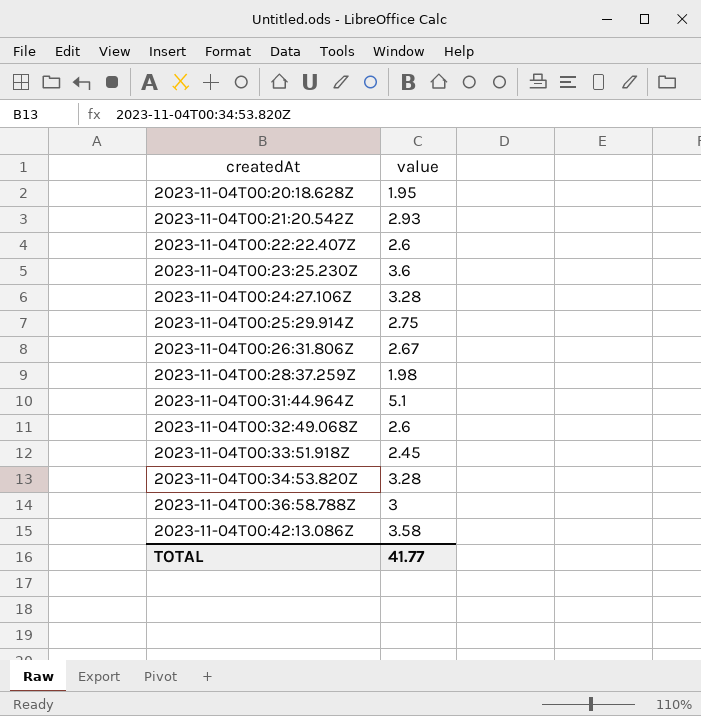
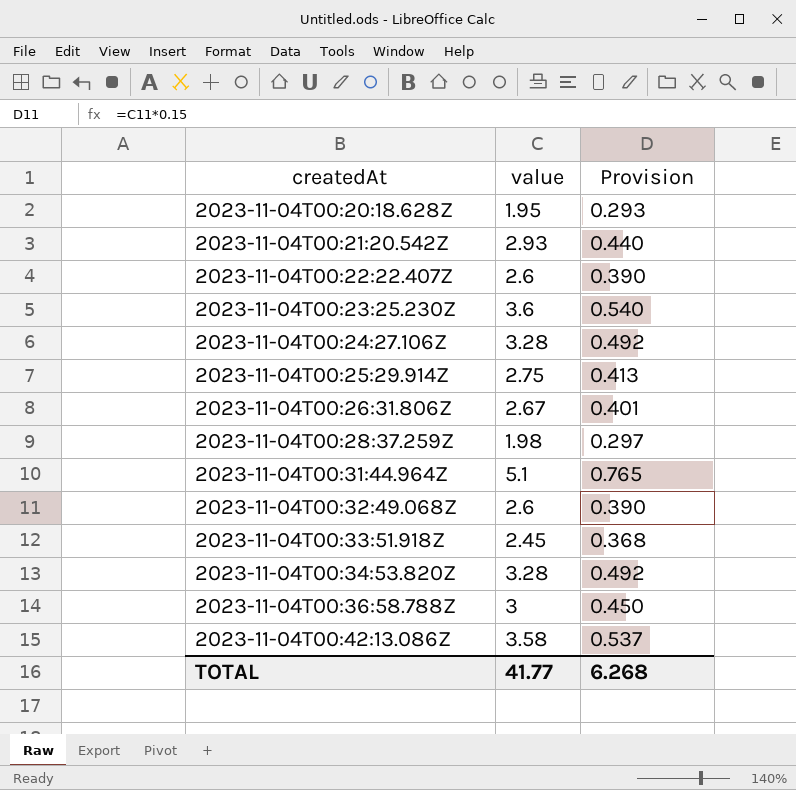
column Provision | formula: none -> [value] * 0.15

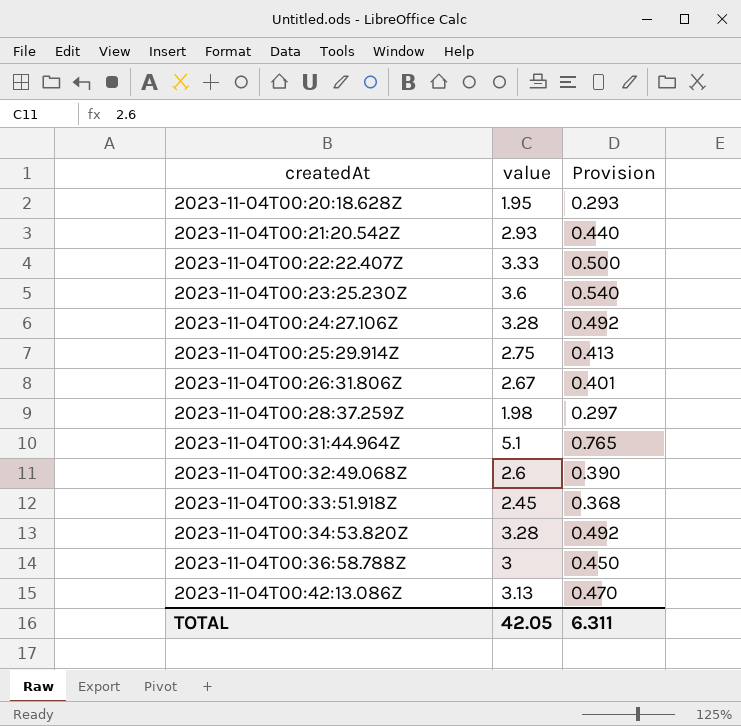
2023-11-04T00:22:22.407Z | value: 2.6 -> 3.33
2023-11-04T00:22:22.407Z | Provision: 0.390 -> 0.500
2023-11-04T00:42:13.086Z | value: 3.58 -> 3.13
2023-11-04T00:42:13.086Z | Provision: 0.537 -> 0.470
TOTAL | value: 41.77 -> 42.05
TOTAL | Provision: 6.268 -> 6.311

